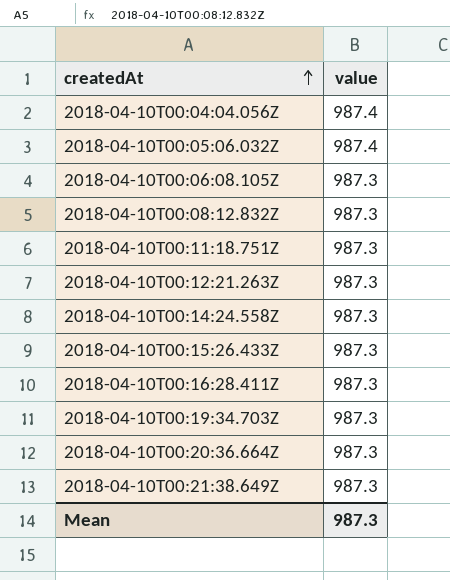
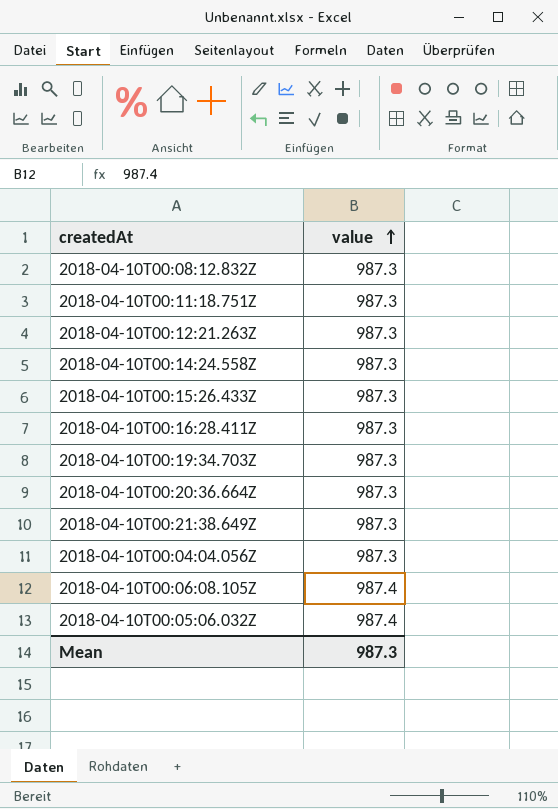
row order: createdAt ascending -> value ascending
2018-04-10T00:04:04.056Z | value: 987.4 -> 987.3
2018-04-10T00:06:08.105Z | value: 987.3 -> 987.4

